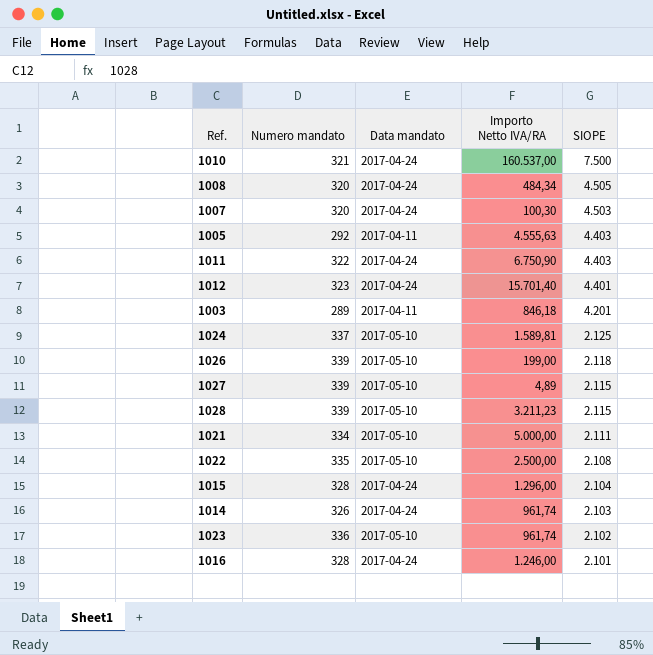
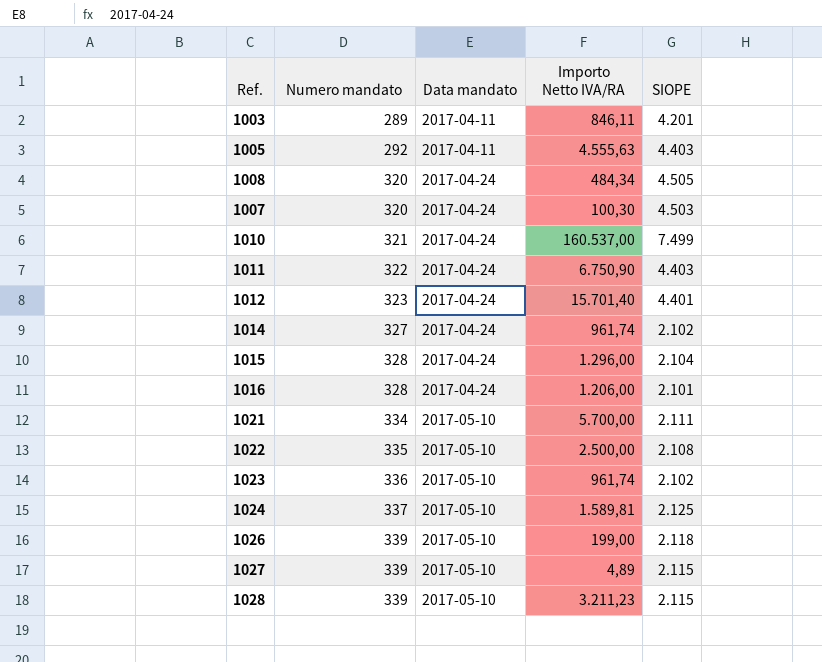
row order: SIOPE descending -> Numero mandato ascending
1003 | Importo Netto IVA/RA: 846,18 -> 846,11
1010 | SIOPE: 7.500 -> 7.499
1014 | Numero mandato: 326 -> 327
1014 | SIOPE: 2.103 -> 2.102
1016 | Importo Netto IVA/RA: 1.246,00 -> 1.206,00
1021 | Importo Netto IVA/RA: 5.000,00 -> 5.700,00

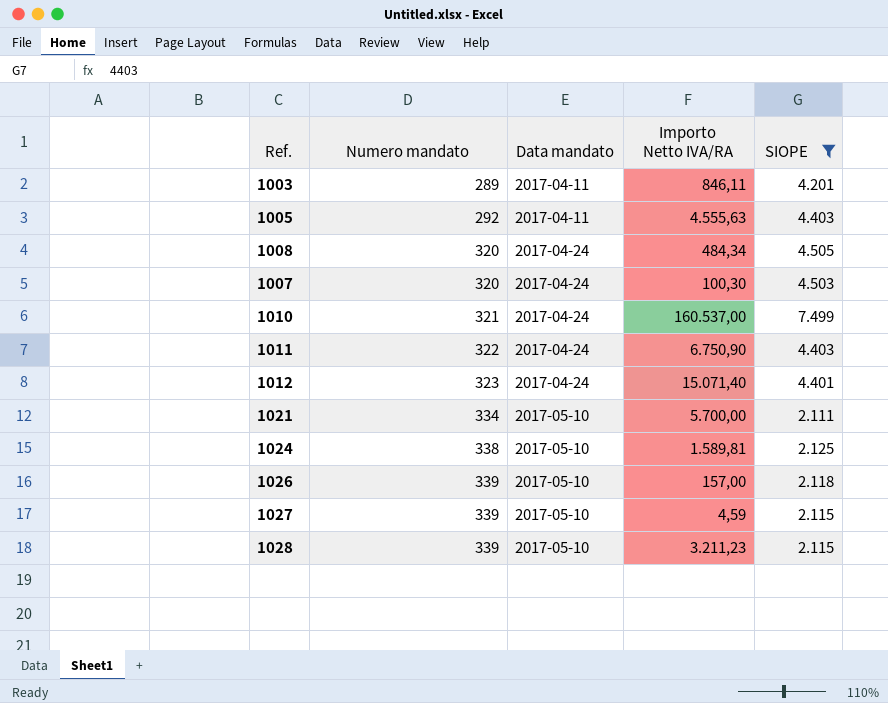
filter: none -> SIOPE >= 2.111
1012 | Importo Netto IVA/RA: 15.701,40 -> 15.071,40
1024 | Numero mandato: 337 -> 338
1026 | Importo Netto IVA/RA: 199,00 -> 157,00
1027 | Importo Netto IVA/RA: 4,89 -> 4,59

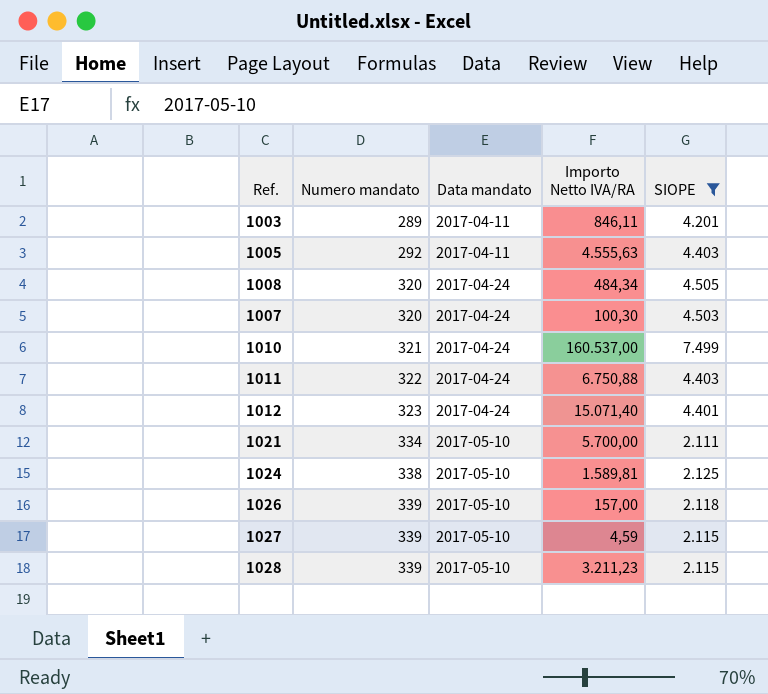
1011 | Importo Netto IVA/RA: 6.750,90 -> 6.750,88

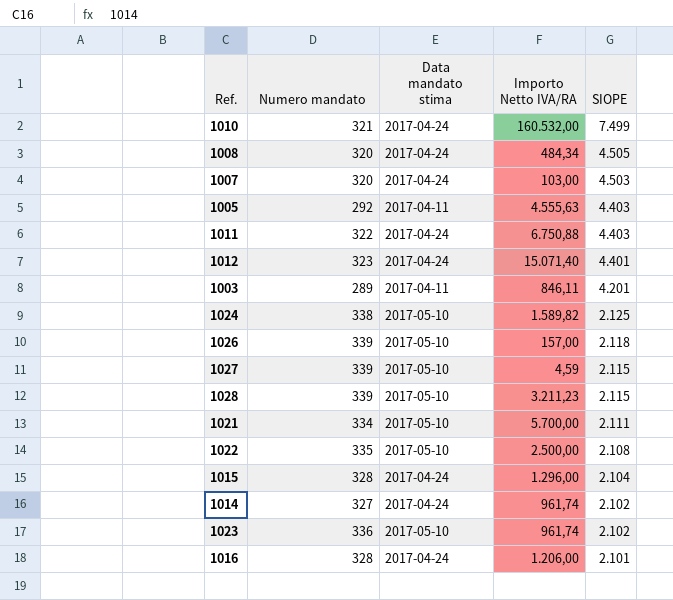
filter: SIOPE >= 2.111 -> none
row order: Numero mandato ascending -> SIOPE descending
column name: Data mandato -> Data mandato stima
1010 | Importo Netto IVA/RA: 160.537,00 -> 160.532,00
1007 | Importo Netto IVA/RA: 100,30 -> 103,00
1024 | Importo Netto IVA/RA: 1.589,81 -> 1.589,82

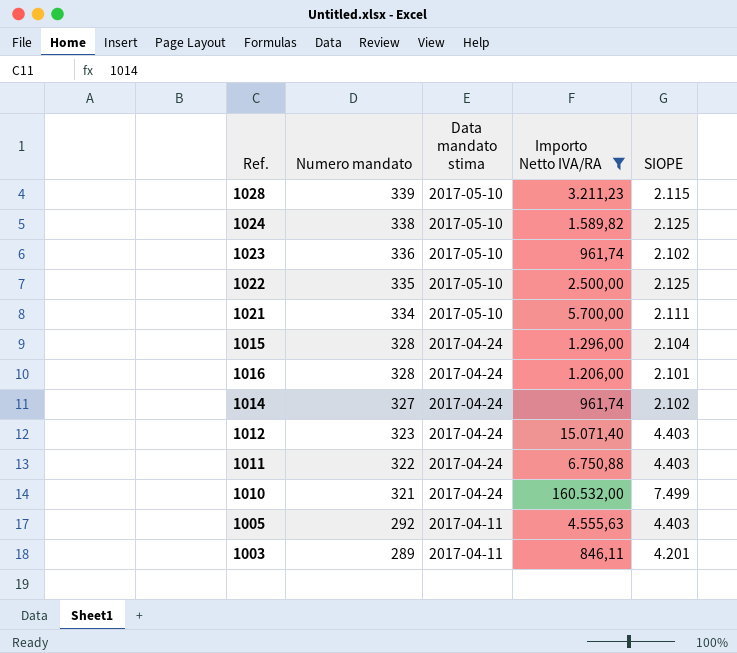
filter: none -> Importo Netto IVA/RA >= 846,11
row order: SIOPE descending -> Numero mandato descending
1022 | SIOPE: 2.108 -> 2.125
1012 | SIOPE: 4.401 -> 4.403

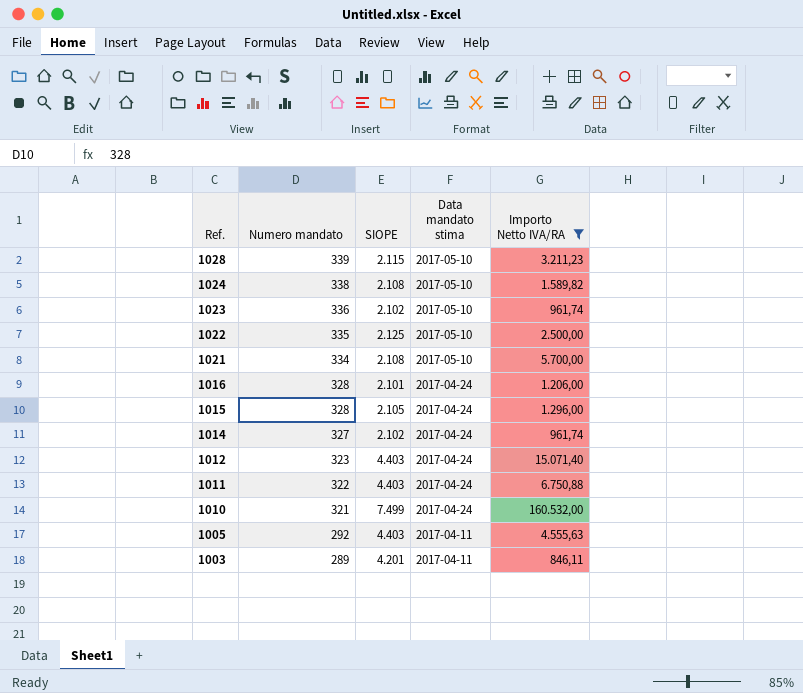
row order: Numero mandato descending -> Ref. descending
column SIOPE | position: 5 -> 3
1024 | SIOPE: 2.125 -> 2.108
1021 | SIOPE: 2.111 -> 2.108
1015 | SIOPE: 2.104 -> 2.105

